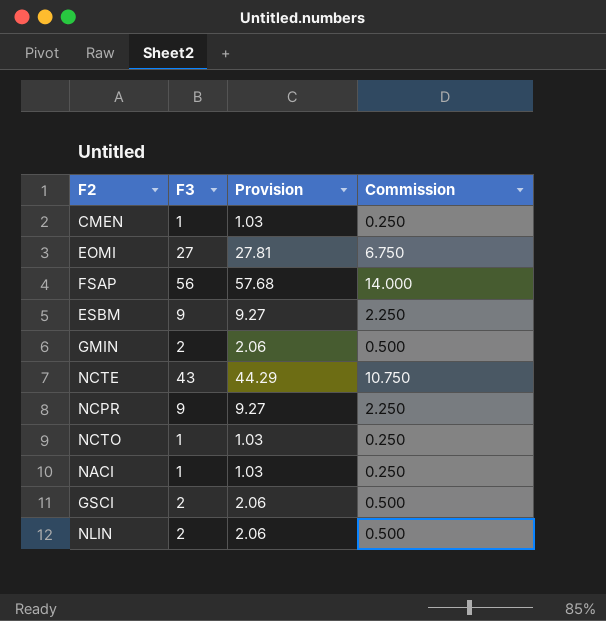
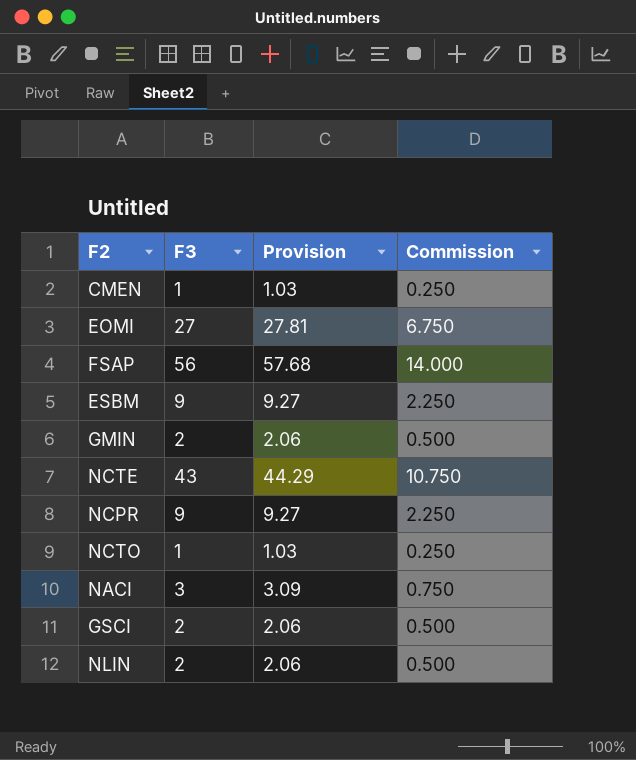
NACI | F3: 1 -> 3
NACI | Provision: 1.03 -> 3.09
NACI | Commission: 0.250 -> 0.750

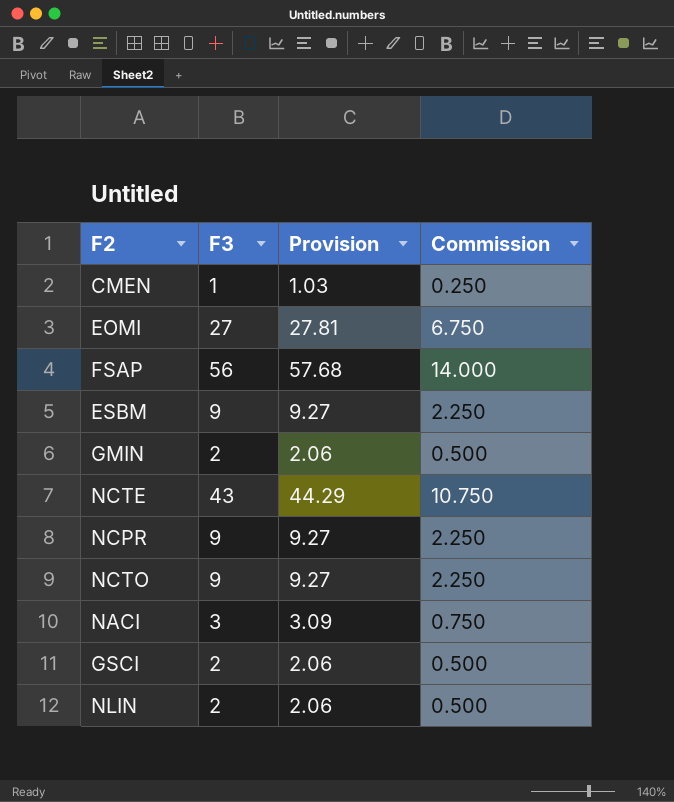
NCTO | F3: 1 -> 9
NCTO | Provision: 1.03 -> 9.27
NCTO | Commission: 0.250 -> 2.250

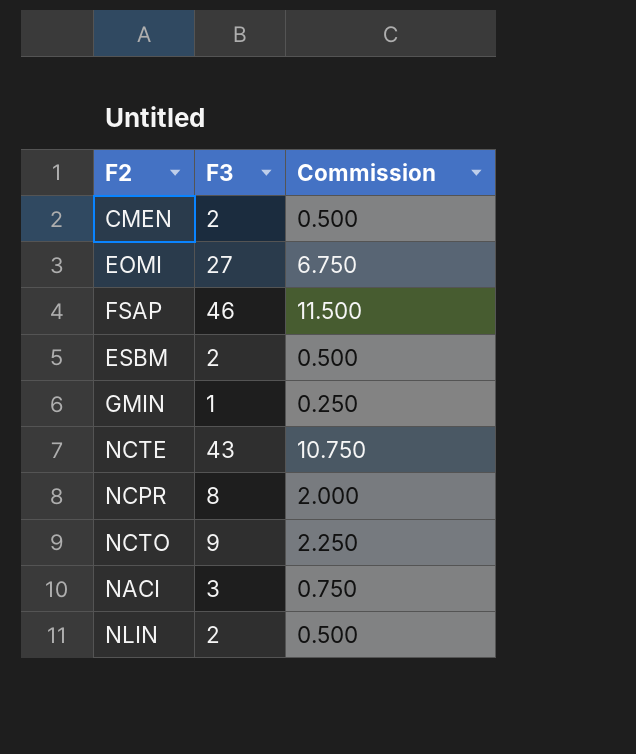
column Provision | formula: [F3] * 1.03 -> none
row GSCI: 2 | 2.06 | 0.500 -> none
CMEN | F3: 1 -> 2
CMEN | Commission: 0.250 -> 0.500
FSAP | F3: 56 -> 46
FSAP | Commission: 14.000 -> 11.500
ESBM | F3: 9 -> 2
ESBM | Commission: 2.250 -> 0.500
GMIN | F3: 2 -> 1
GMIN | Commission: 0.500 -> 0.250
NCPR | F3: 9 -> 8
NCPR | Commission: 2.250 -> 2.000

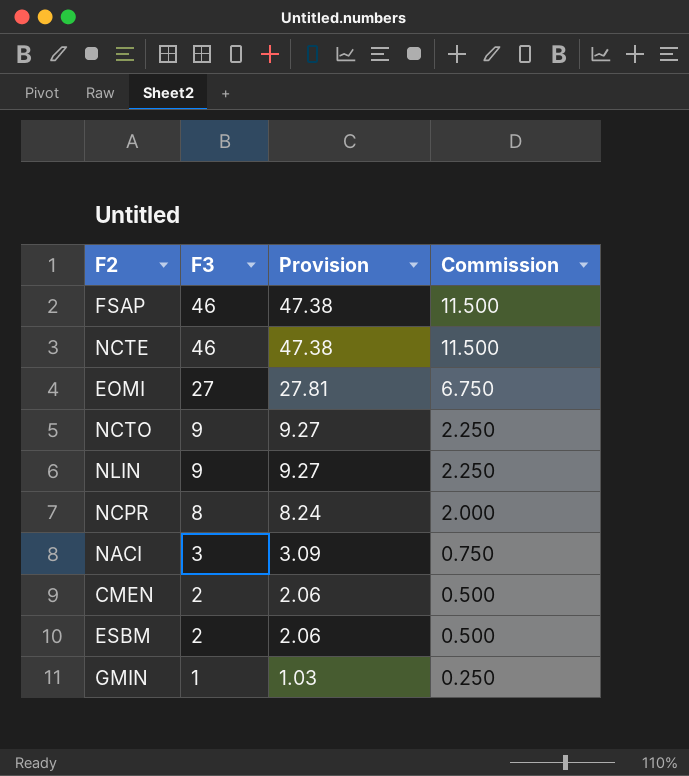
row order: none -> F3 descending
column Provision | formula: none -> [F3] * 1.03
NCTE | F3: 43 -> 46
NCTE | Commission: 10.750 -> 11.500
NLIN | F3: 2 -> 9
NLIN | Commission: 0.500 -> 2.250

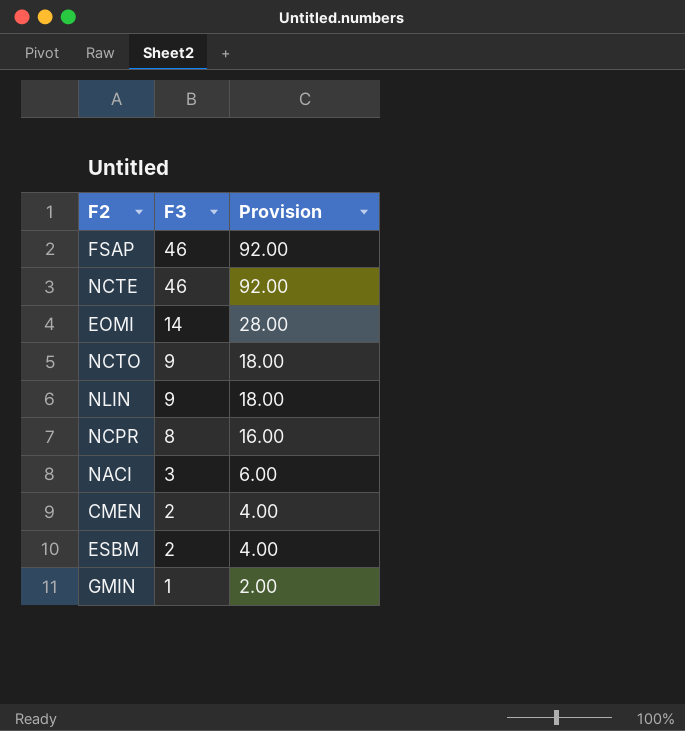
column Commission | formula: [F3] * 0.25 -> none
column Provision | formula: [F3] * 1.03 -> [F3] * 2
EOMI | F3: 27 -> 14

